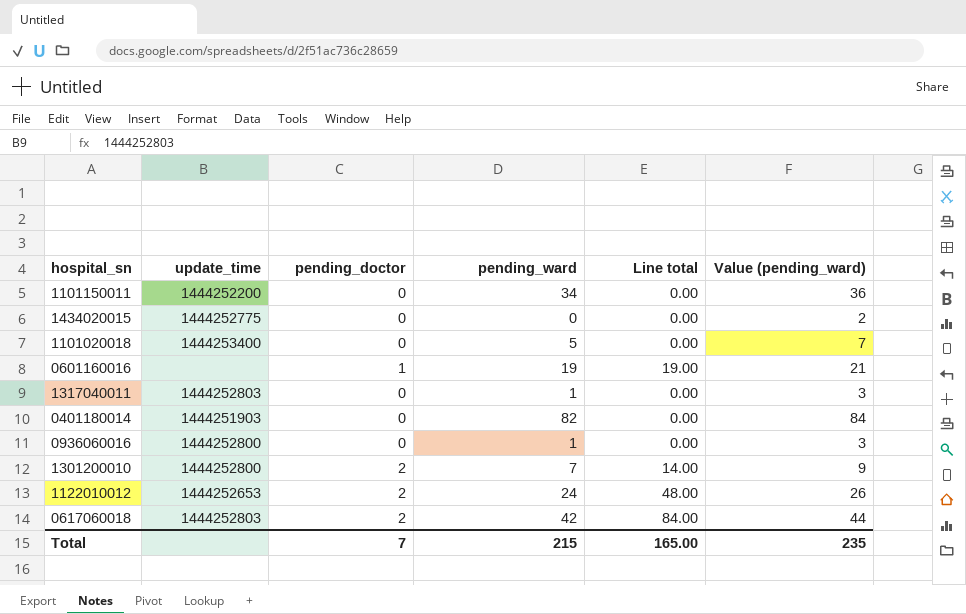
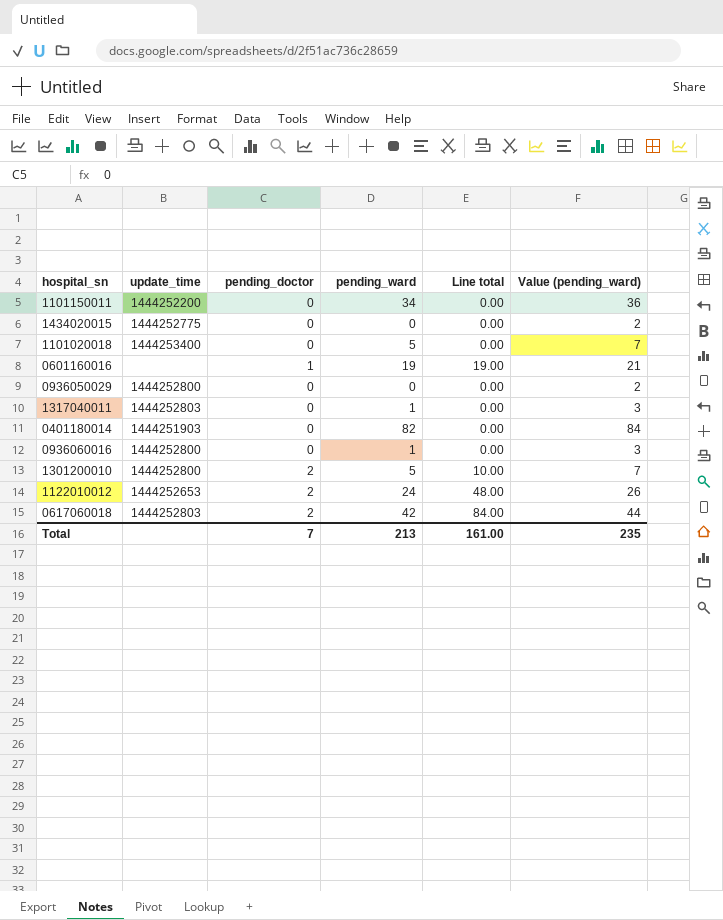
row 0936050029: none -> 1444252800 | 0 | 0 | 0.00 | 2
1301200010 | pending_ward: 7 -> 5
1301200010 | Line total: 14.00 -> 10.00
1301200010 | Value (pending_ward): 9 -> 7
Total | pending_ward: 215 -> 213
Total | Line total: 165.00 -> 161.00

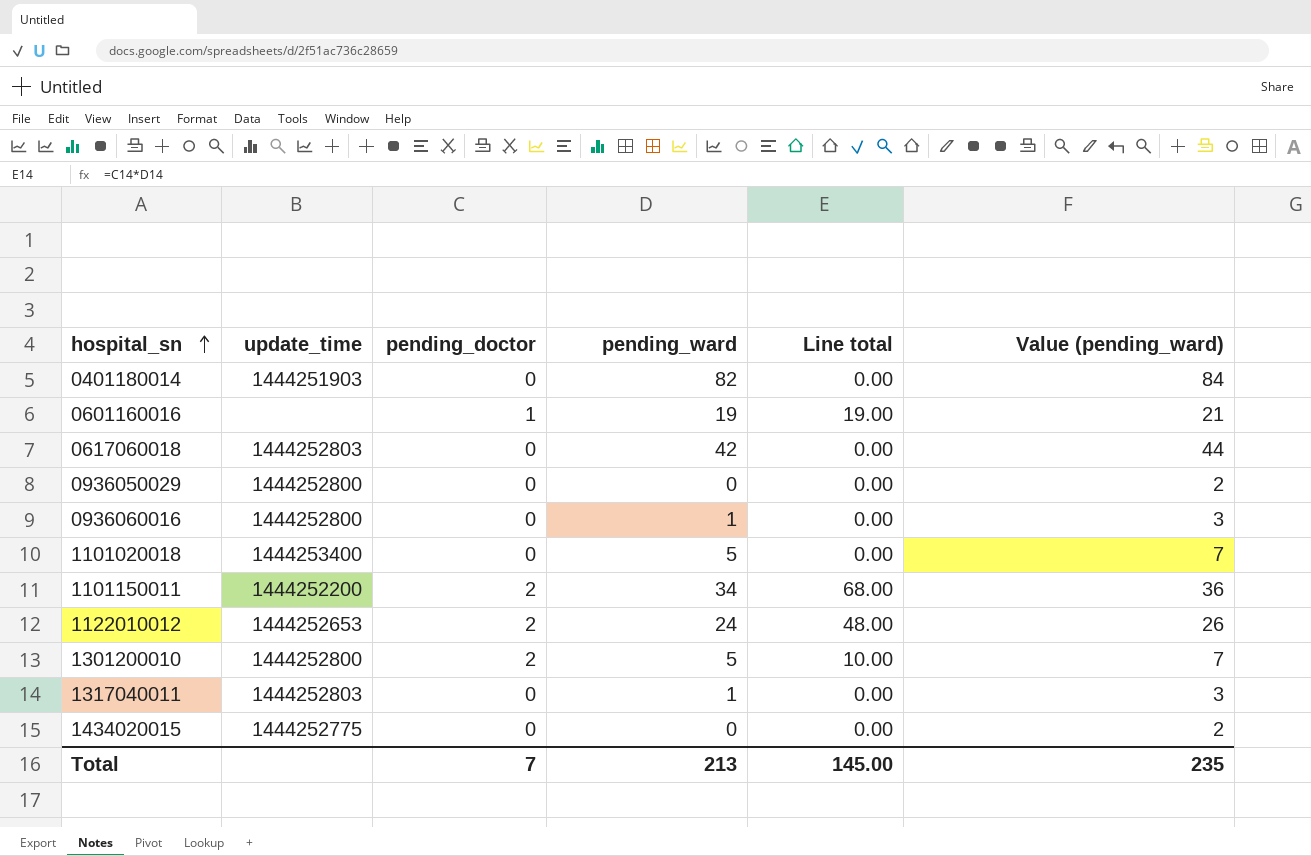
row order: none -> hospital_sn ascending
0617060018 | pending_doctor: 2 -> 0
0617060018 | Line total: 84.00 -> 0.00
1101150011 | pending_doctor: 0 -> 2
1101150011 | Line total: 0.00 -> 68.00
Total | Line total: 161.00 -> 145.00

